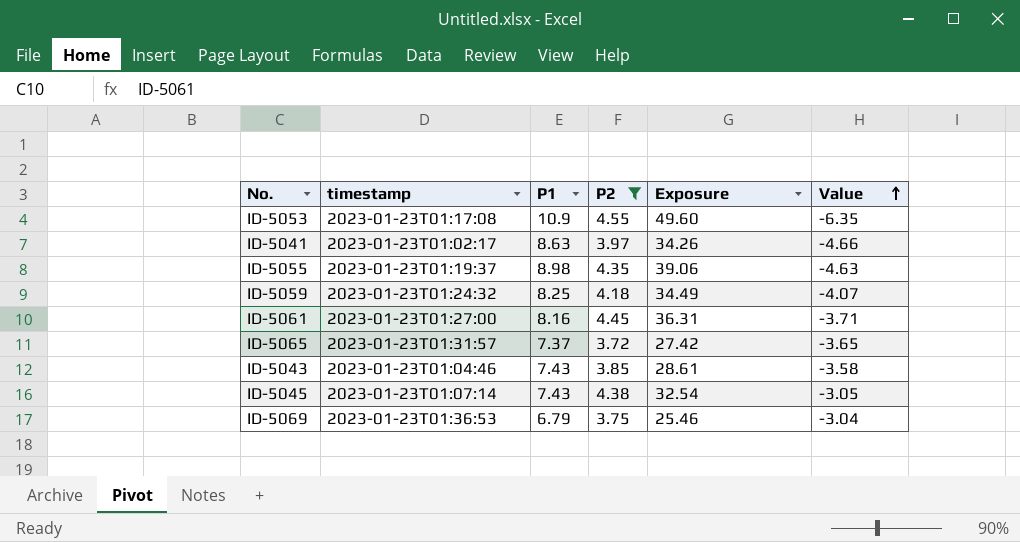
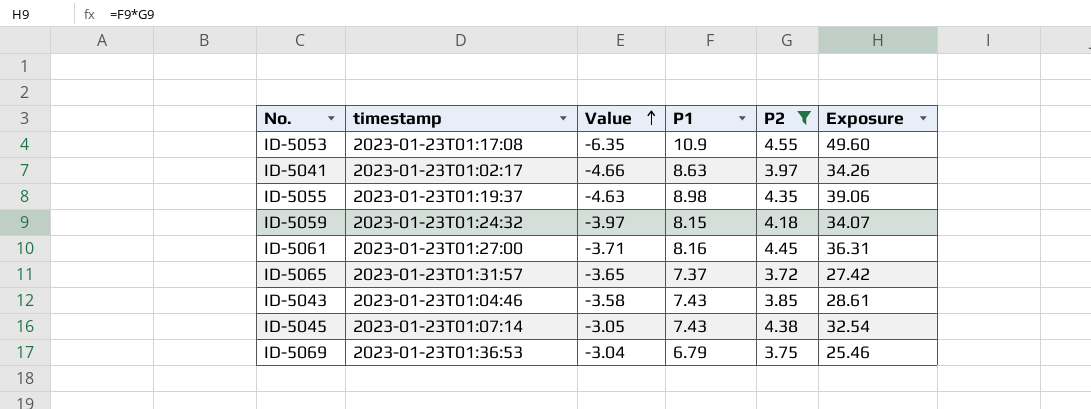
column Value | position: 6 -> 3
ID-5059 | Value: -4.07 -> -3.97
ID-5059 | P1: 8.25 -> 8.15
ID-5059 | Exposure: 34.49 -> 34.07

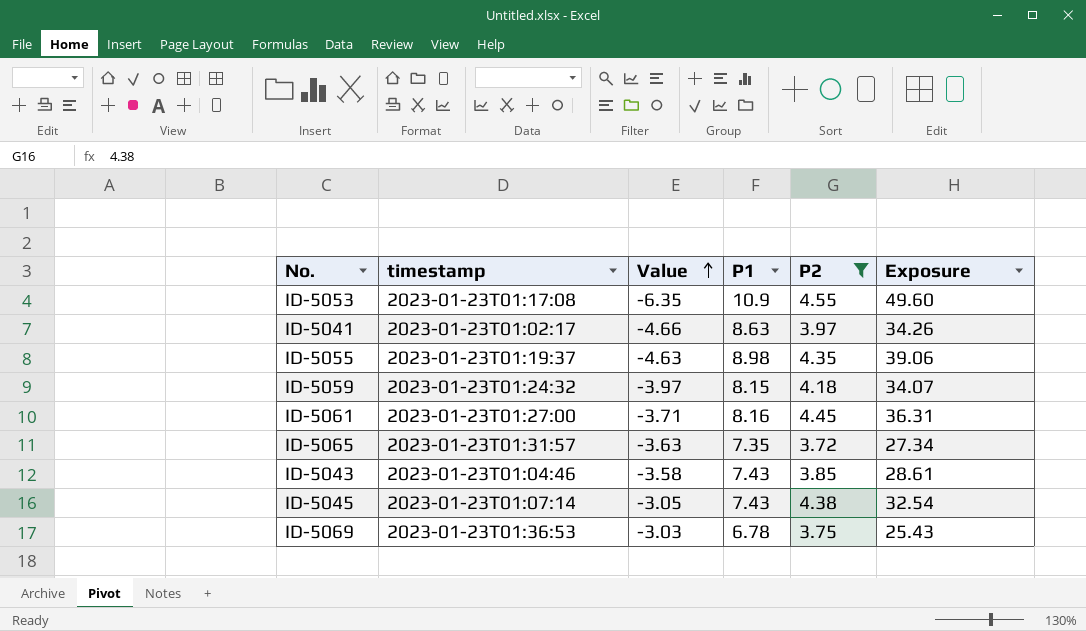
ID-5065 | Value: -3.65 -> -3.63
ID-5065 | P1: 7.37 -> 7.35
ID-5065 | Exposure: 27.42 -> 27.34
ID-5069 | Value: -3.04 -> -3.03
ID-5069 | P1: 6.79 -> 6.78
ID-5069 | Exposure: 25.46 -> 25.43

